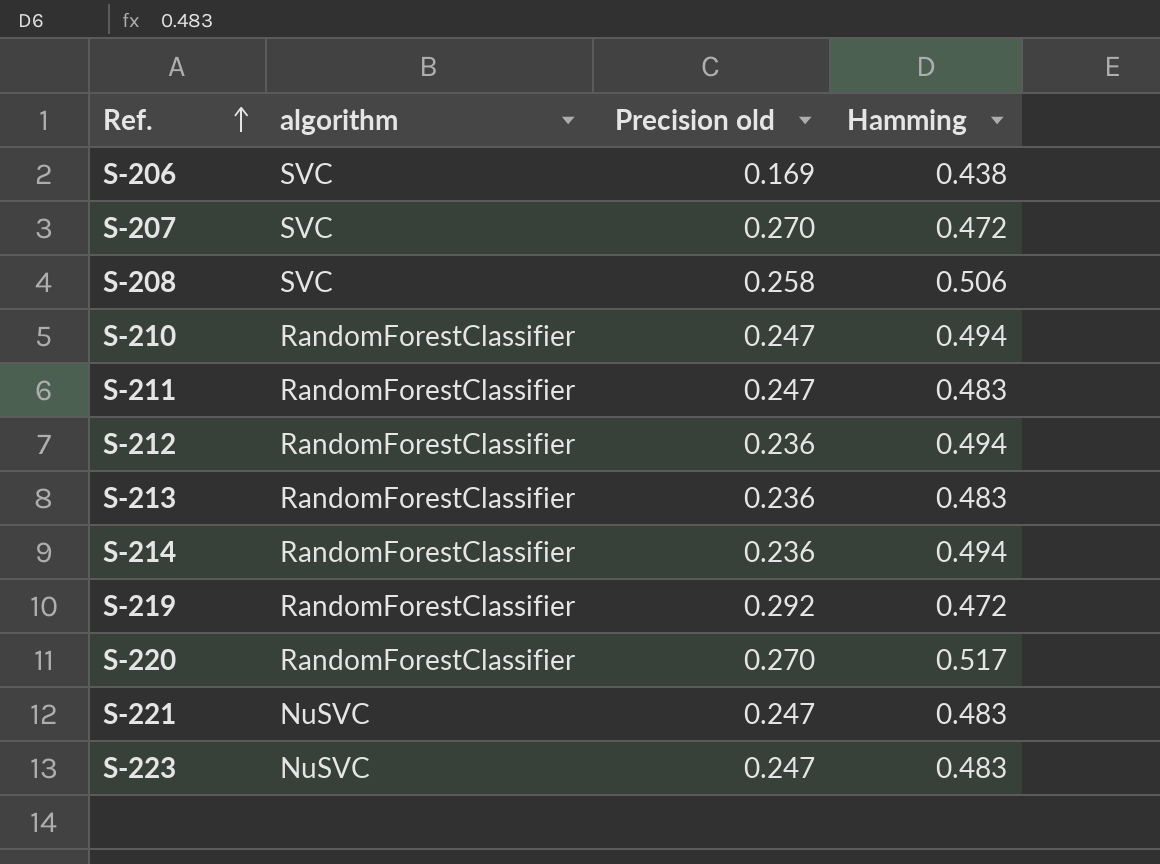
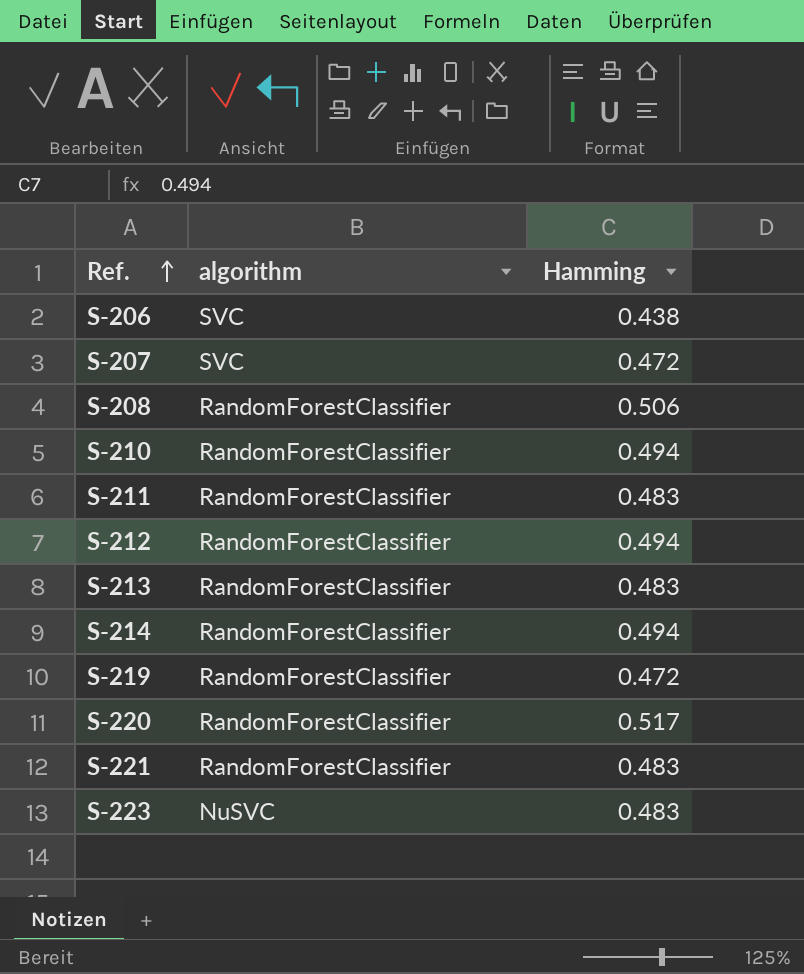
column Precision old | position: 3 -> none
S-208 | algorithm: SVC -> RandomForestClassifier
S-221 | algorithm: NuSVC -> RandomForestClassifier

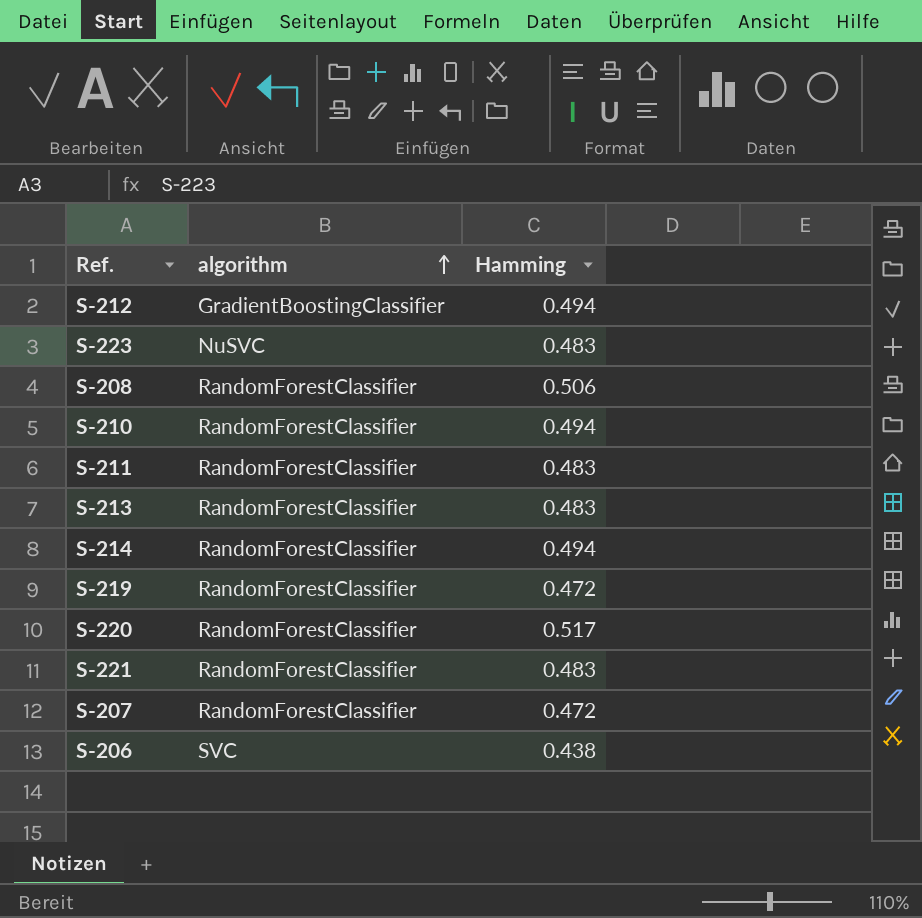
row order: Ref. ascending -> algorithm ascending
S-212 | algorithm: RandomForestClassifier -> GradientBoostingClassifier
S-207 | algorithm: SVC -> RandomForestClassifier

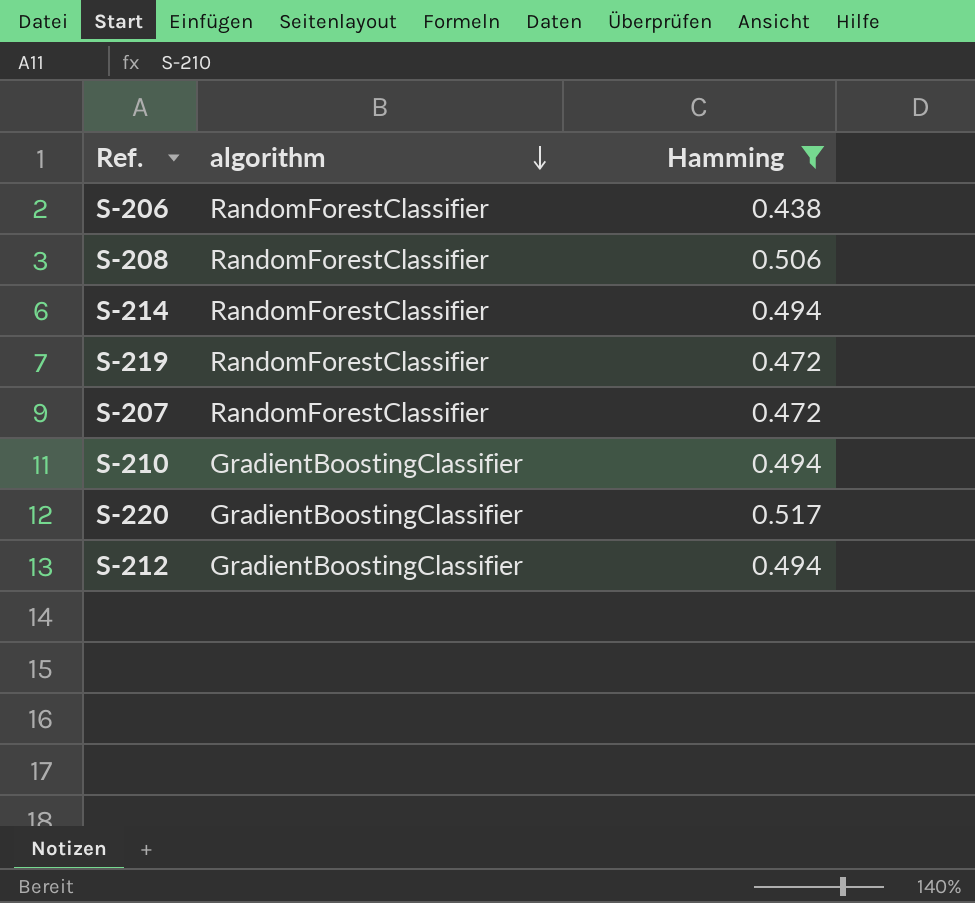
filter: none -> Hamming != 0.483
row order: algorithm ascending -> algorithm descending
S-206 | algorithm: SVC -> RandomForestClassifier
S-210 | algorithm: RandomForestClassifier -> GradientBoostingClassifier
S-220 | algorithm: RandomForestClassifier -> GradientBoostingClassifier

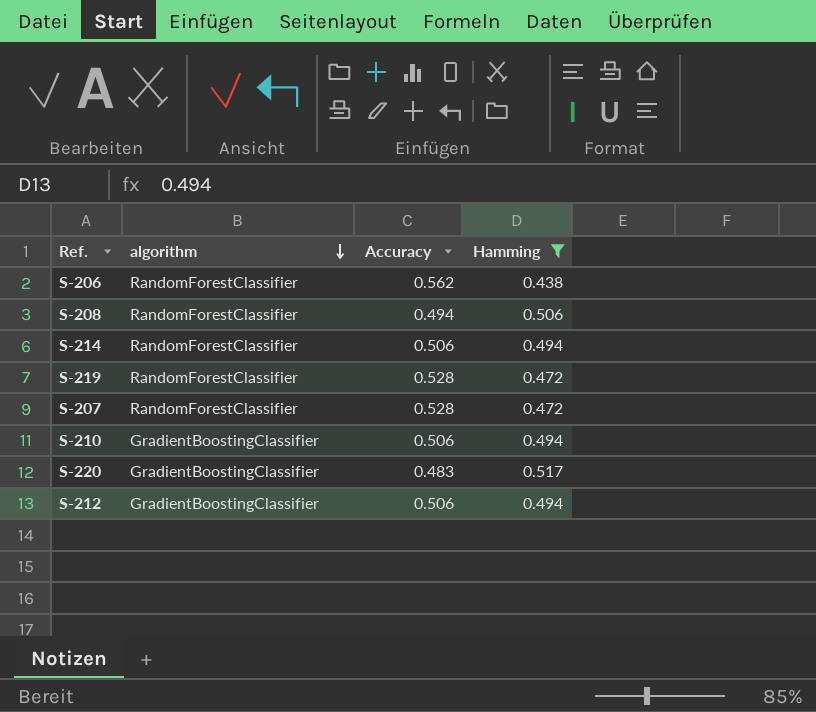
column Accuracy | position: none -> 3

